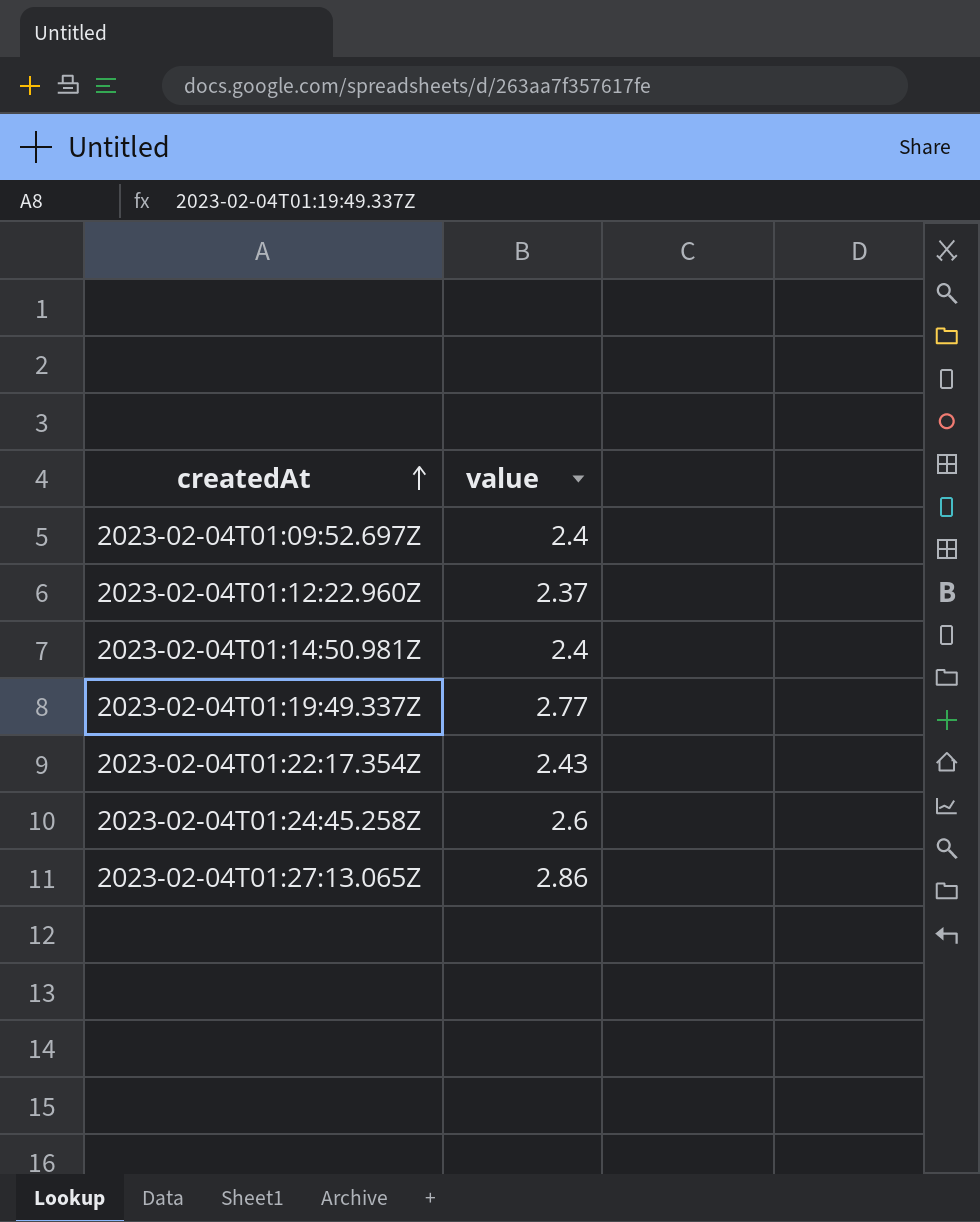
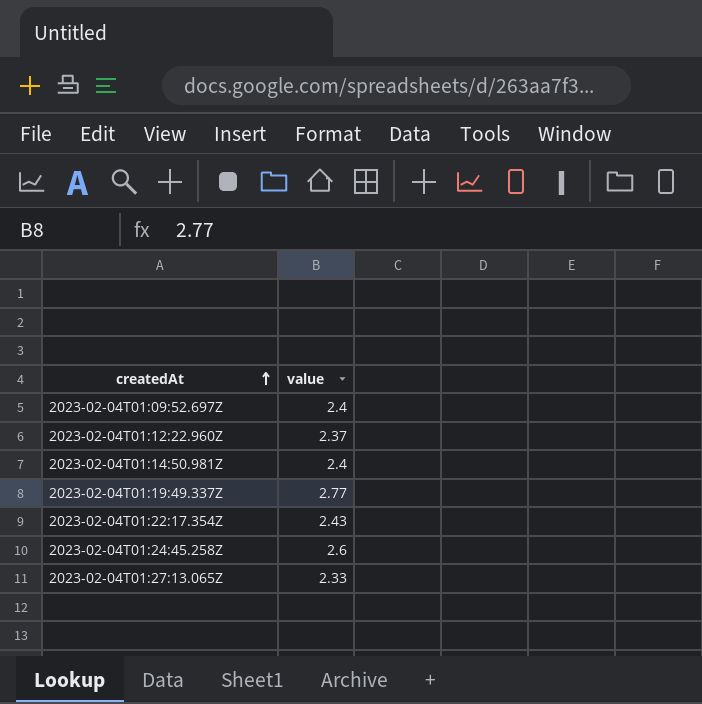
2023-02-04T01:27:13.065Z | value: 2.86 -> 2.33

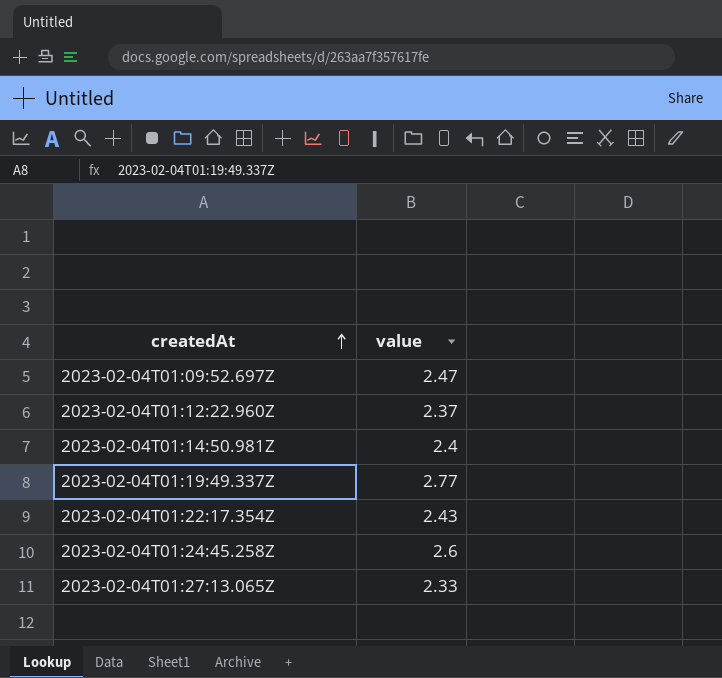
2023-02-04T01:09:52.697Z | value: 2.4 -> 2.47

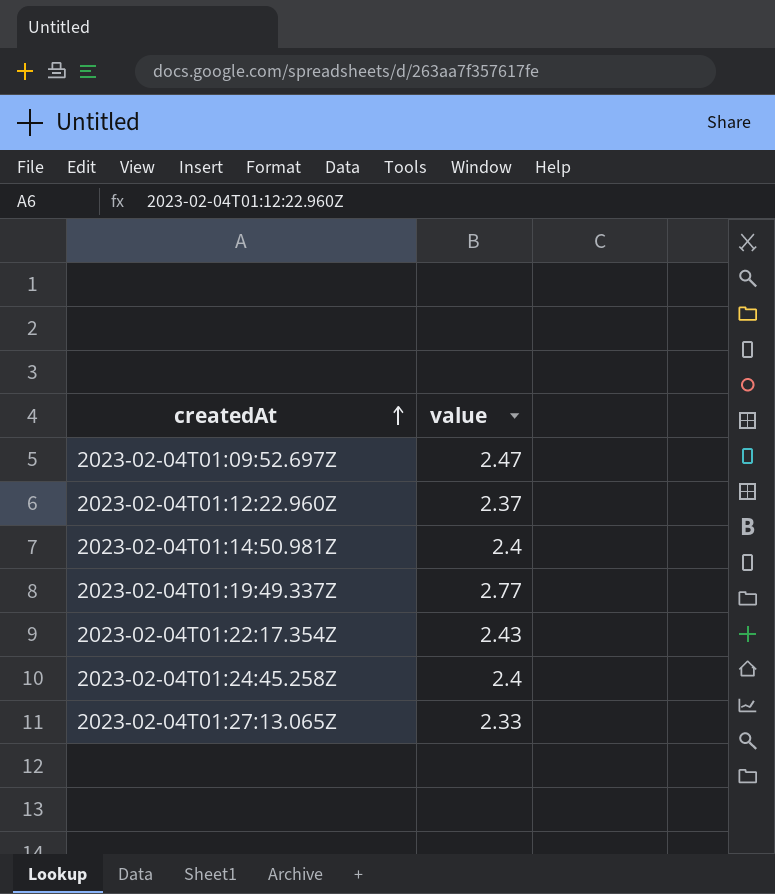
2023-02-04T01:24:45.258Z | value: 2.6 -> 2.4

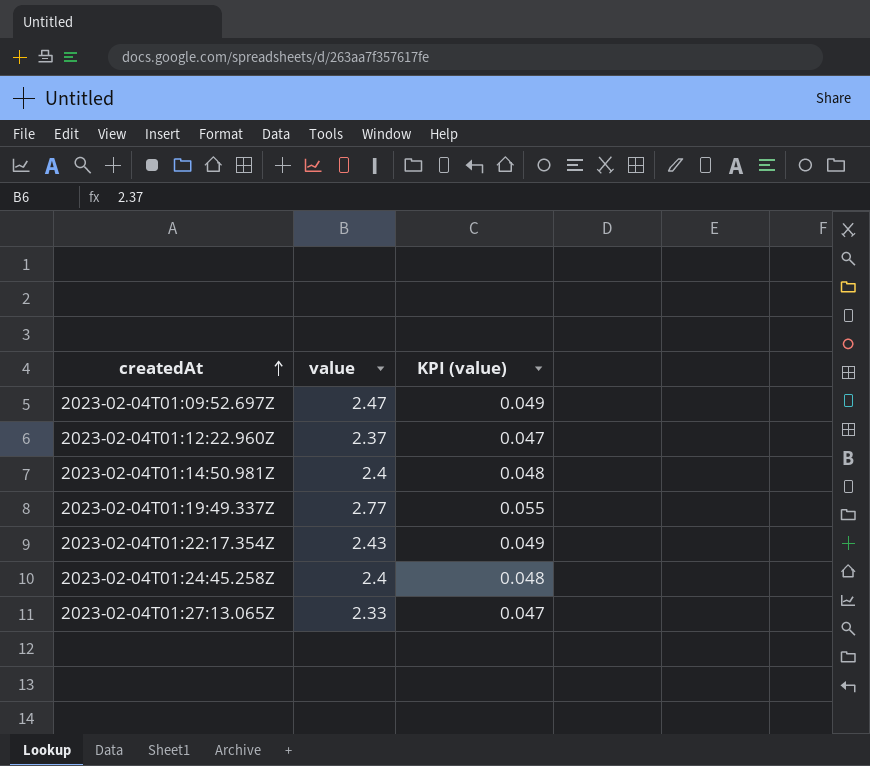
column KPI (value) | formula: none -> [value] * 0.02

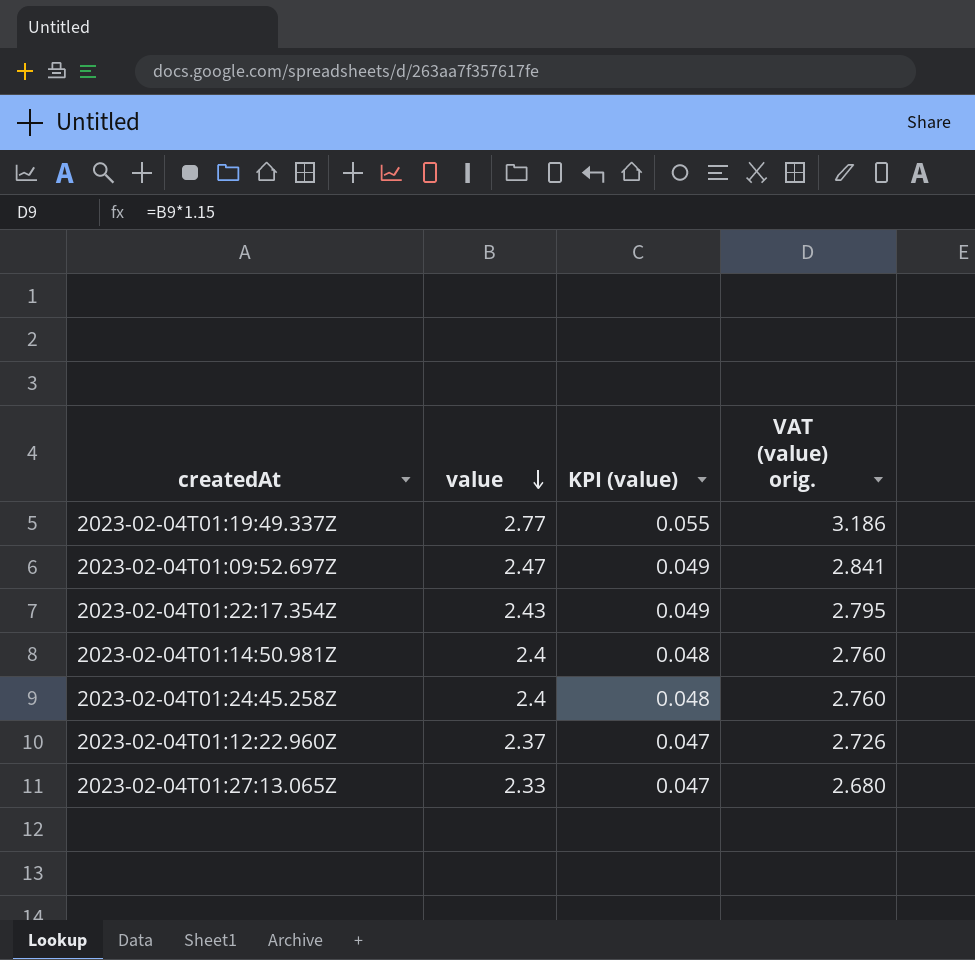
row order: createdAt ascending -> value descending
column VAT (value) orig. | formula: none -> [value] * 1.15

